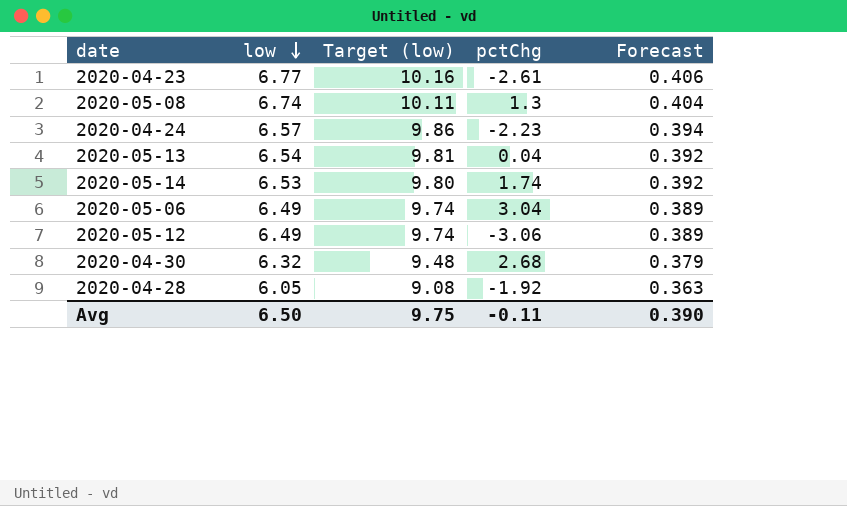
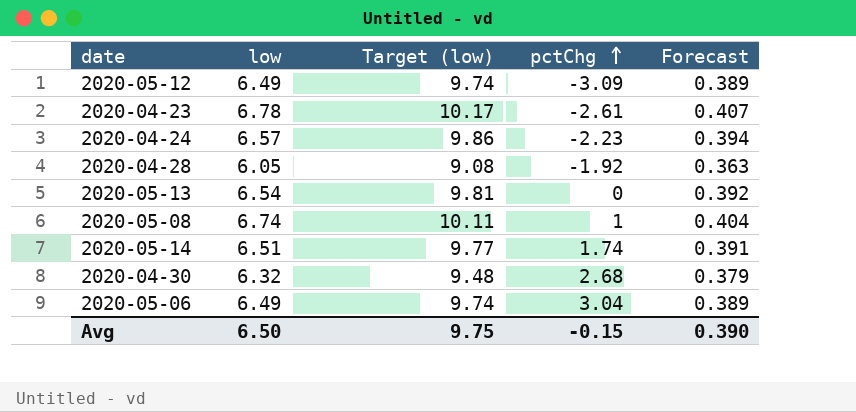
row order: low descending -> pctChg ascending
2020-05-12 | pctChg: -3.06 -> -3.09
2020-04-23 | low: 6.77 -> 6.78
2020-04-23 | Target (low): 10.16 -> 10.17
2020-04-23 | Forecast: 0.406 -> 0.407
2020-05-13 | pctChg: 0.04 -> 0
2020-05-08 | pctChg: 1.3 -> 1
2020-05-14 | low: 6.53 -> 6.51
2020-05-14 | Target (low): 9.80 -> 9.77
2020-05-14 | Forecast: 0.392 -> 0.391
Avg | pctChg: -0.11 -> -0.15

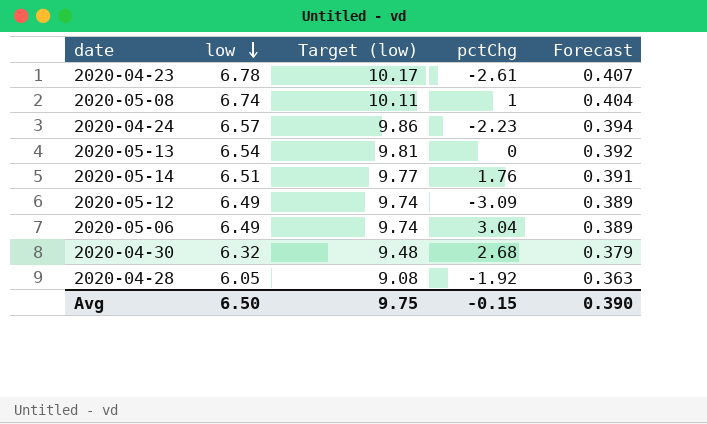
row order: pctChg ascending -> low descending
2020-05-14 | pctChg: 1.74 -> 1.76

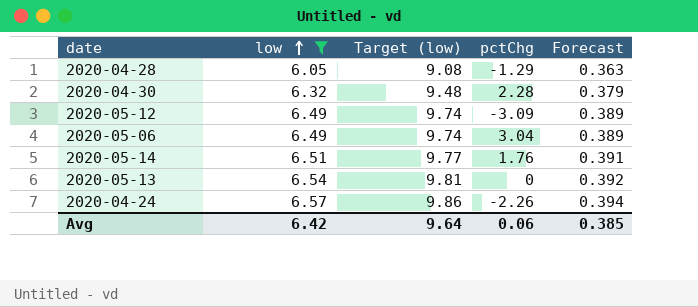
filter: none -> low <= 6.57
row order: low descending -> low ascending
2020-04-28 | pctChg: -1.92 -> -1.29
2020-04-30 | pctChg: 2.68 -> 2.28
2020-04-24 | pctChg: -2.23 -> -2.26
Avg | low: 6.50 -> 6.42
Avg | Target (low): 9.75 -> 9.64
Avg | pctChg: -0.15 -> 0.06
Avg | Forecast: 0.390 -> 0.385

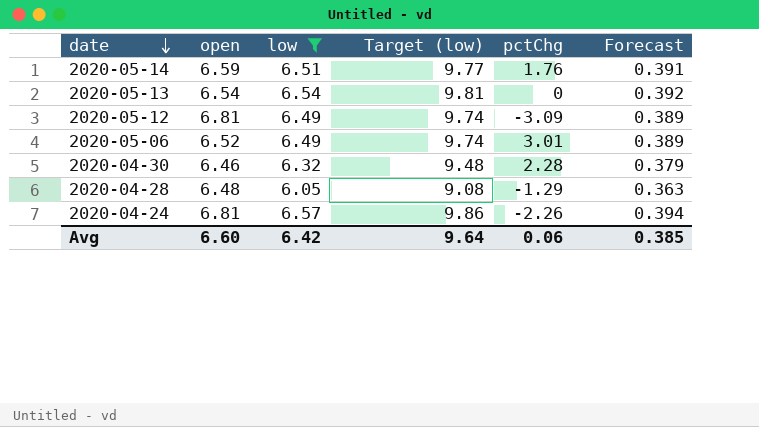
row order: low ascending -> date descending
column open | position: none -> 2
2020-05-06 | pctChg: 3.04 -> 3.01

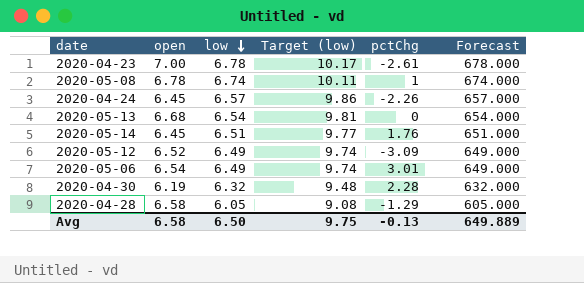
filter: low <= 6.57 -> none
row order: date descending -> low descending
column Forecast | formula: [low] * 0.06 -> [low] * 100
2020-04-24 | open: 6.81 -> 6.45
2020-05-13 | open: 6.54 -> 6.68
2020-05-14 | open: 6.59 -> 6.45
2020-05-12 | open: 6.81 -> 6.52
2020-05-06 | open: 6.52 -> 6.54
2020-04-30 | open: 6.46 -> 6.19
2020-04-28 | open: 6.48 -> 6.58
Avg | open: 6.60 -> 6.58
Avg | low: 6.42 -> 6.50
Avg | Target (low): 9.64 -> 9.75
Avg | pctChg: 0.06 -> -0.13
Avg | Forecast: 0.385 -> 649.889

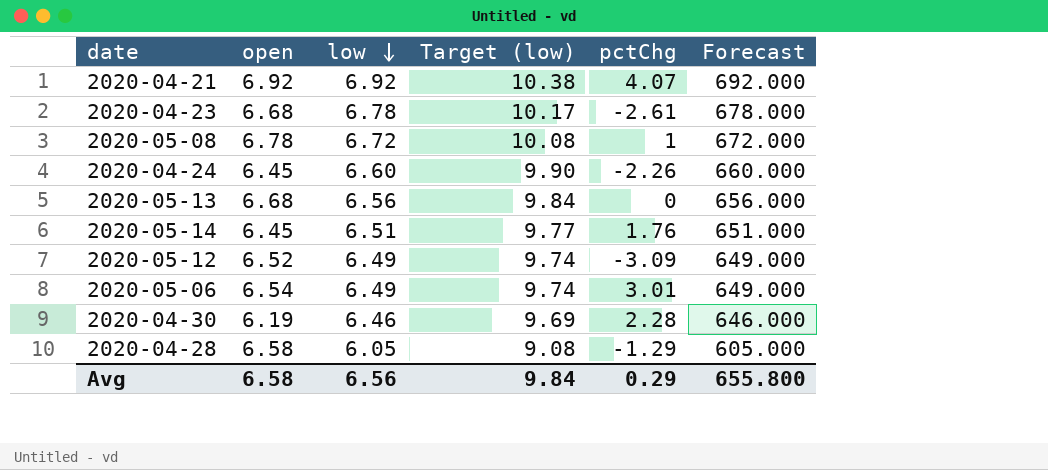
row 2020-04-21: none -> 6.92 | 6.92 | 10.38 | 4.07 | 692.000
2020-04-23 | open: 7.00 -> 6.68
2020-05-08 | low: 6.74 -> 6.72
2020-05-08 | Target (low): 10.11 -> 10.08
2020-05-08 | Forecast: 674.000 -> 672.000
2020-04-24 | low: 6.57 -> 6.60
2020-04-24 | Target (low): 9.86 -> 9.90
2020-04-24 | Forecast: 657.000 -> 660.000
2020-05-13 | low: 6.54 -> 6.56
2020-05-13 | Target (low): 9.81 -> 9.84
2020-05-13 | Forecast: 654.000 -> 656.000
2020-04-30 | low: 6.32 -> 6.46
2020-04-30 | Target (low): 9.48 -> 9.69
2020-04-30 | Forecast: 632.000 -> 646.000
Avg | low: 6.50 -> 6.56
Avg | Target (low): 9.75 -> 9.84
Avg | pctChg: -0.13 -> 0.29
Avg | Forecast: 649.889 -> 655.800

